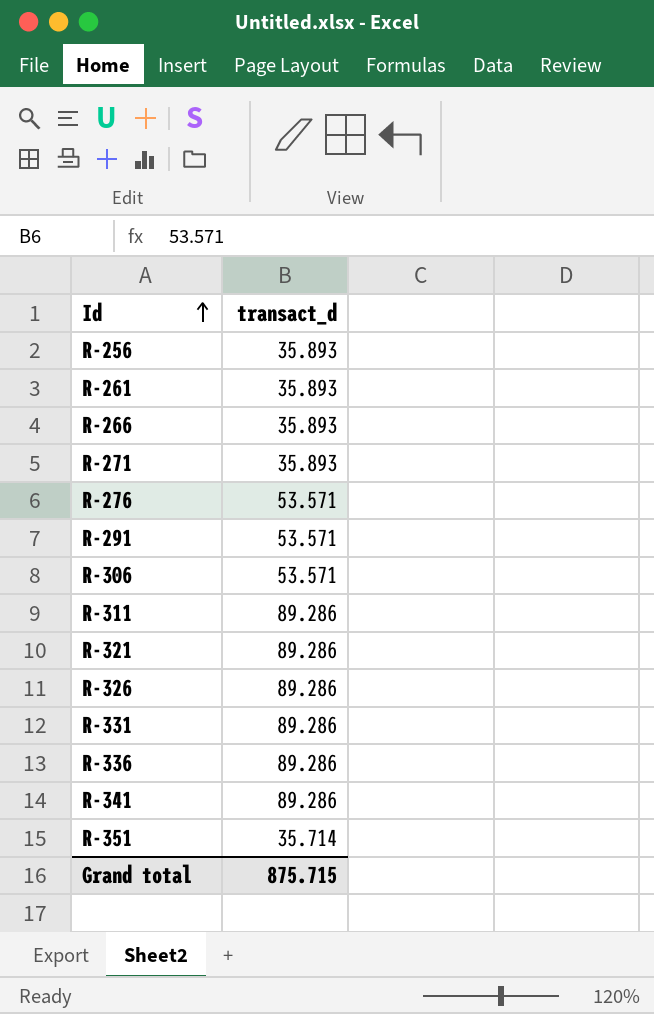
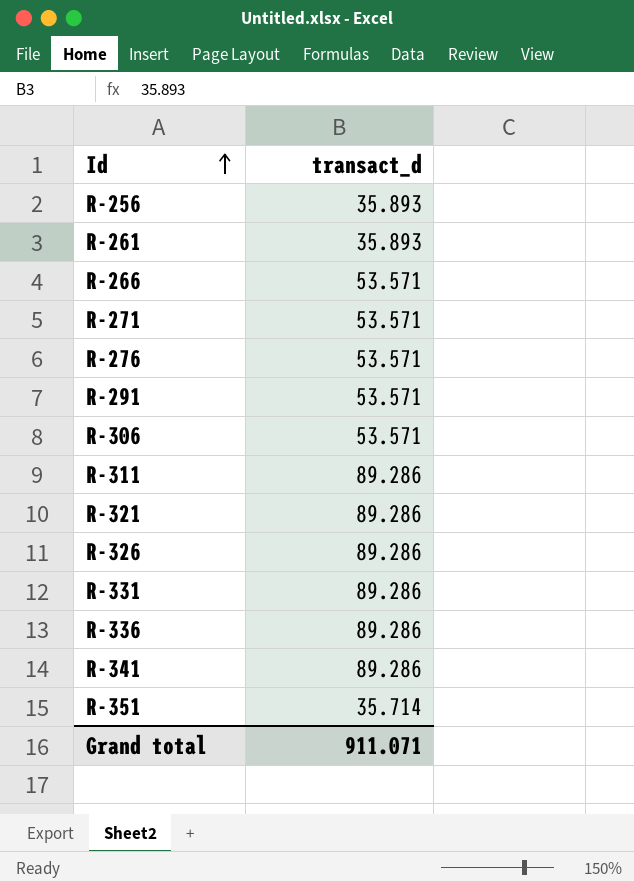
R-266 | transact_d: 35.893 -> 53.571
R-271 | transact_d: 35.893 -> 53.571
Grand total | transact_d: 875.715 -> 911.071

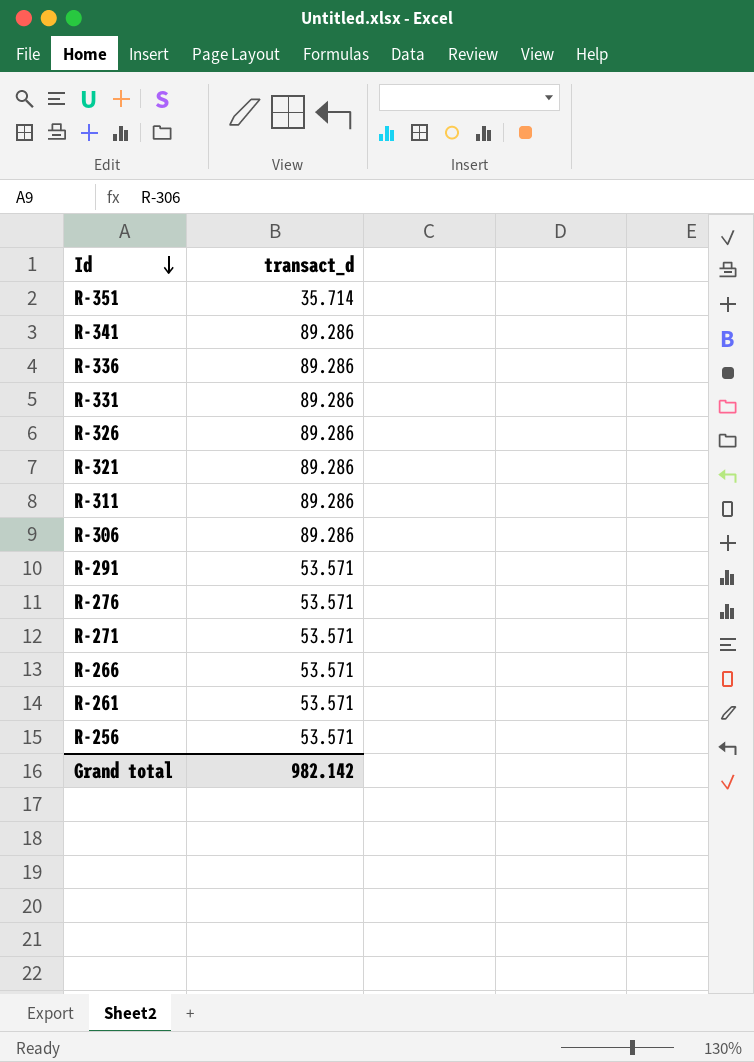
row order: Id ascending -> Id descending
R-306 | transact_d: 53.571 -> 89.286
R-261 | transact_d: 35.893 -> 53.571
R-256 | transact_d: 35.893 -> 53.571
Grand total | transact_d: 911.071 -> 982.142

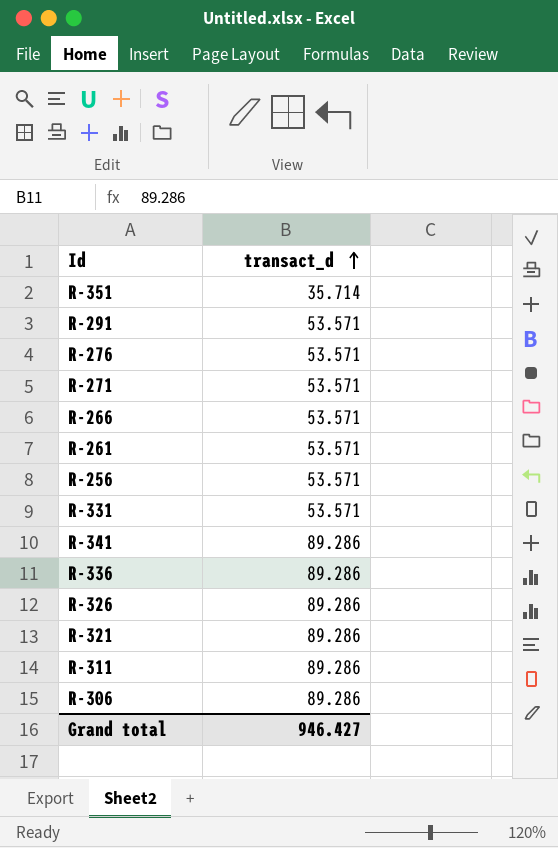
row order: Id descending -> transact_d ascending
R-331 | transact_d: 89.286 -> 53.571
Grand total | transact_d: 982.142 -> 946.427

